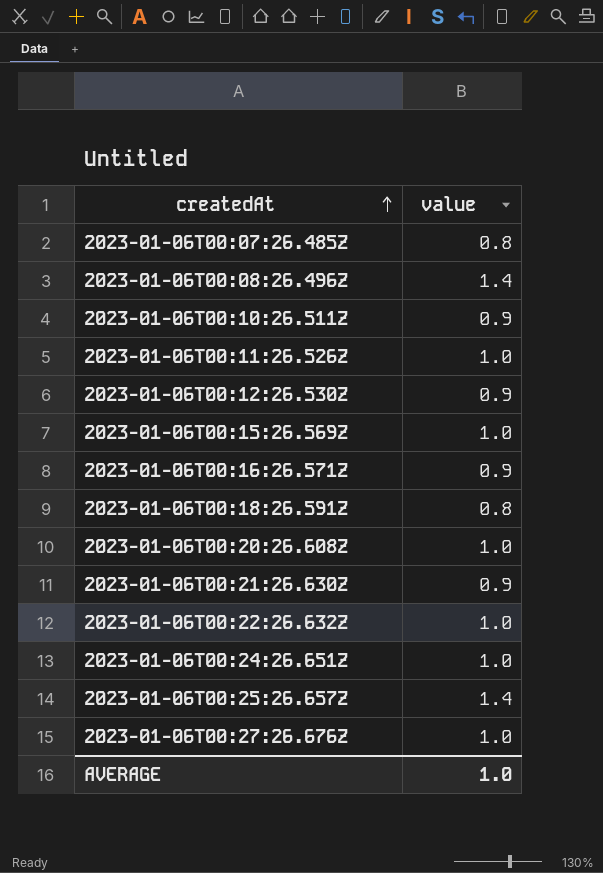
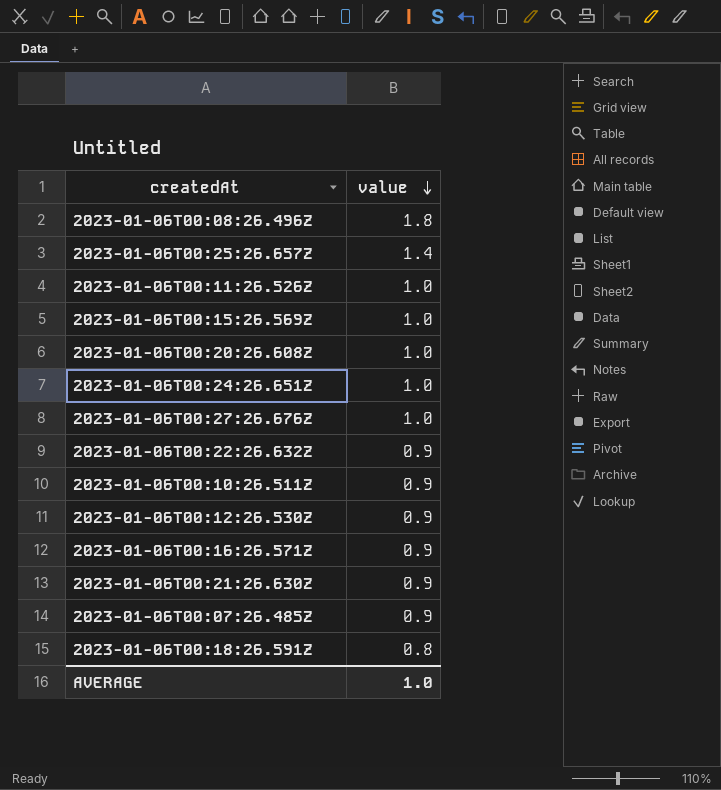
row order: createdAt ascending -> value descending
2023-01-06T00:08:26.496Z | value: 1.4 -> 1.8
2023-01-06T00:22:26.632Z | value: 1.0 -> 0.9
2023-01-06T00:07:26.485Z | value: 0.8 -> 0.9

